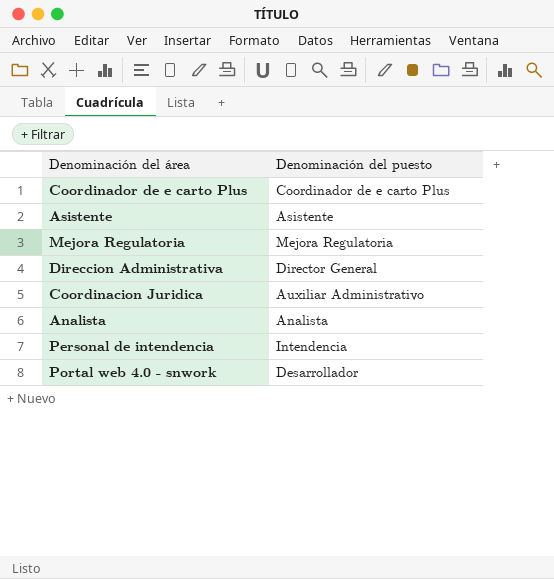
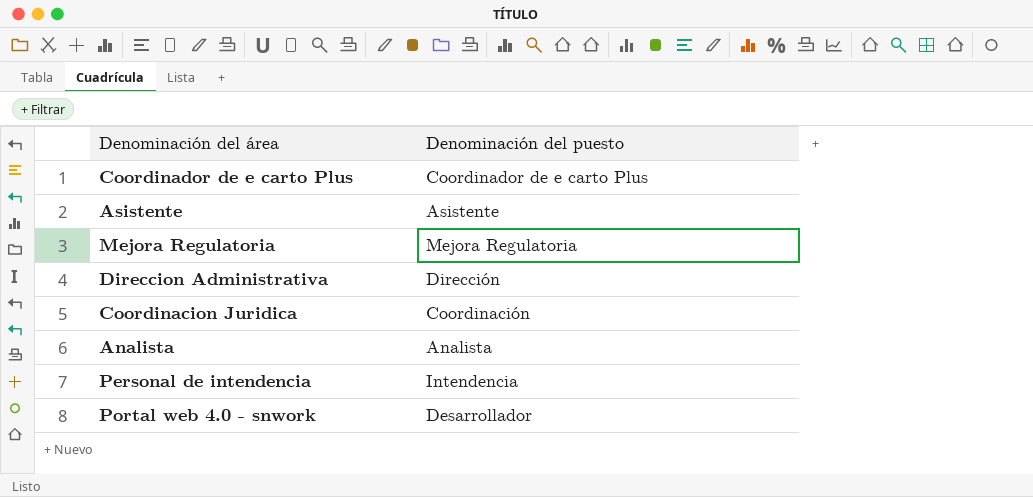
Direccion Administrativa | Denominación del puesto: Director General -> Dirección
Coordinacion Juridica | Denominación del puesto: Auxiliar Administrativo -> Coordinación

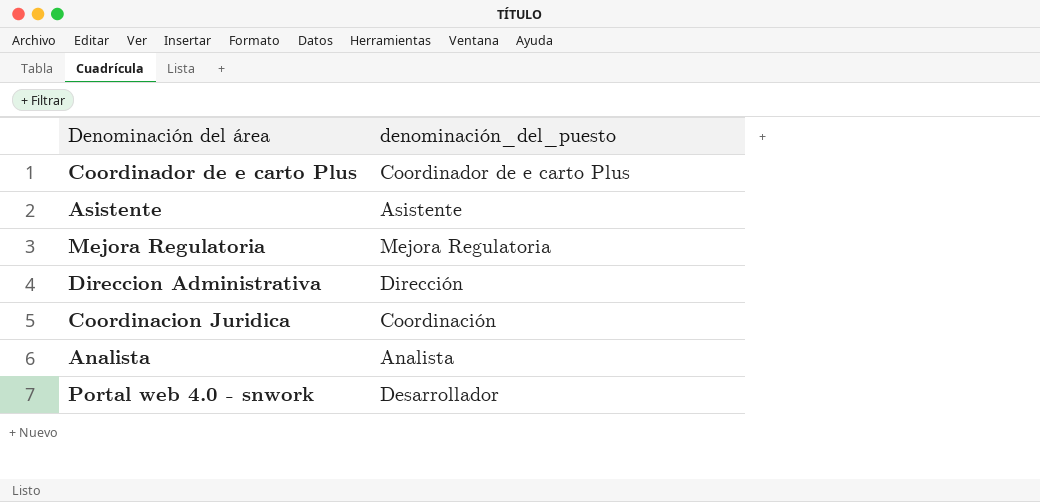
column name: Denominación del puesto -> denominación_del_puesto
row Personal de intendencia: Intendencia -> none

